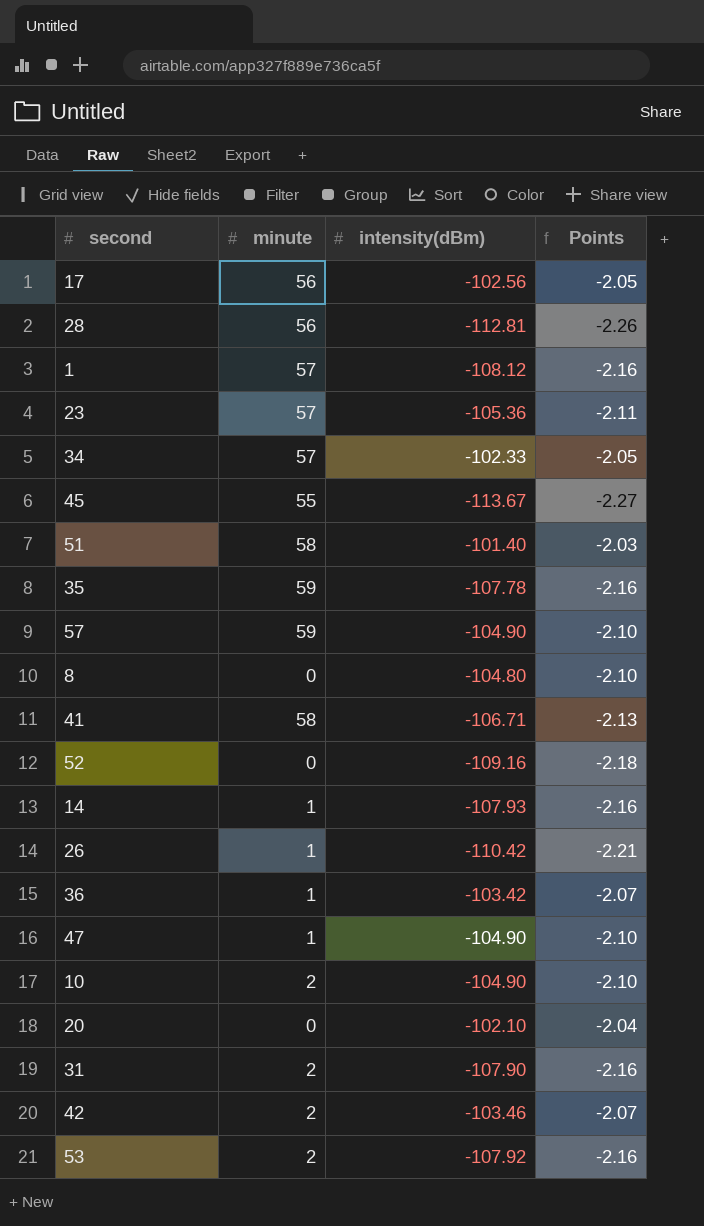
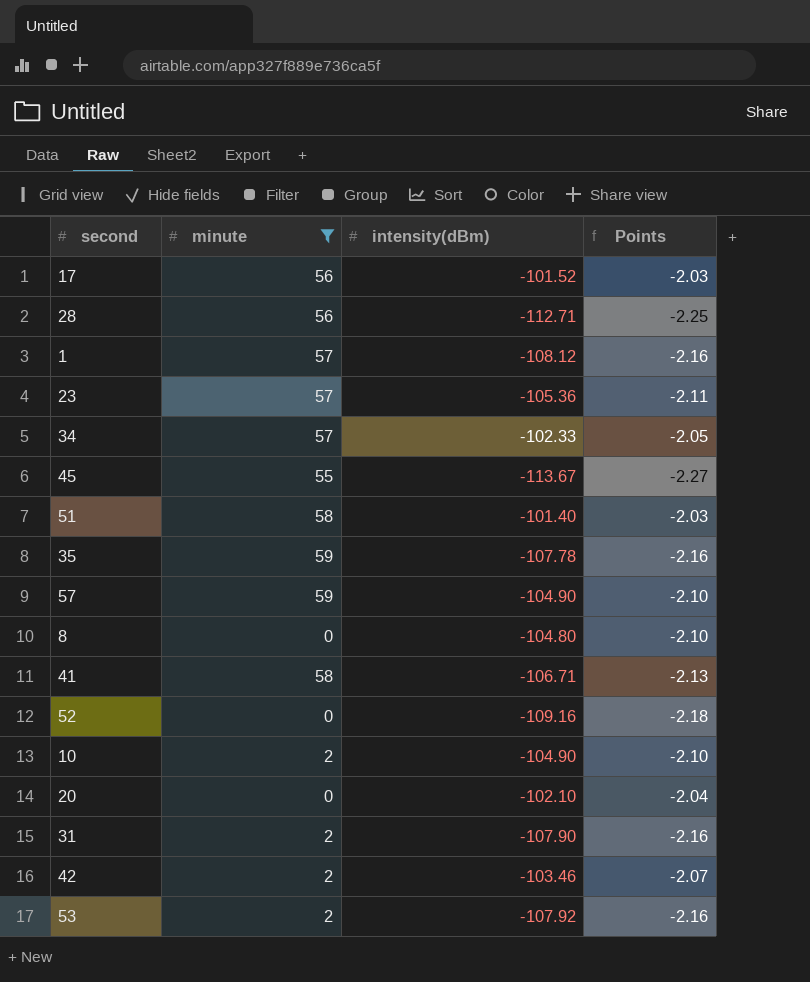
filter: none -> minute != 1
17 | intensity(dBm): -102.56 -> -101.52
17 | Points: -2.05 -> -2.03
28 | intensity(dBm): -112.81 -> -112.71
28 | Points: -2.26 -> -2.25

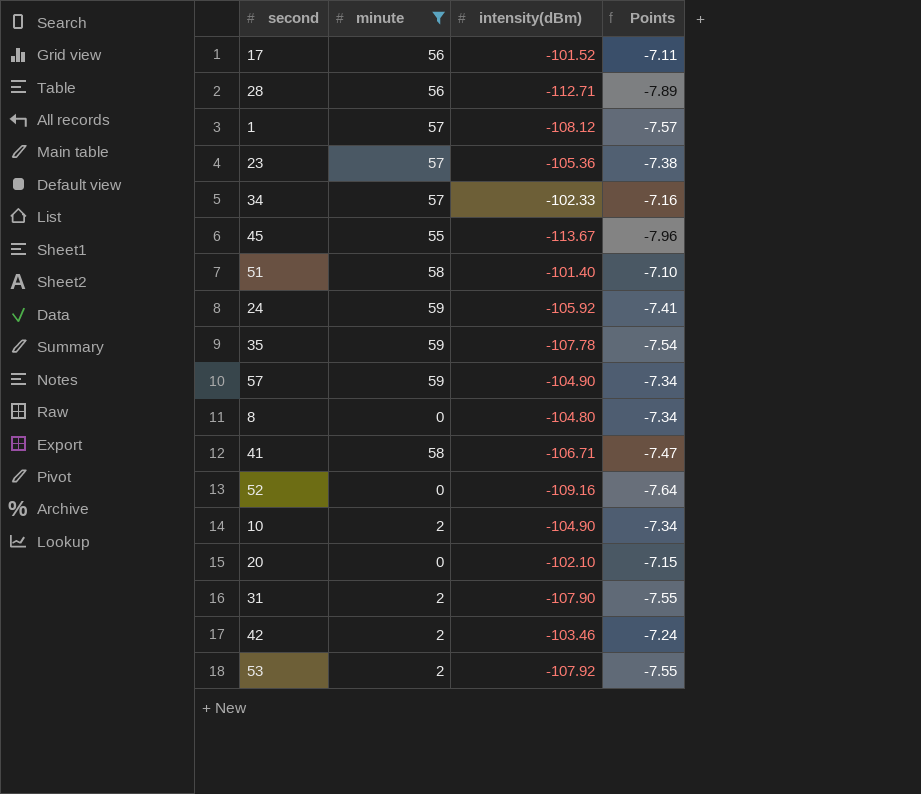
column Points | formula: [intensity(dBm)] * 0.02 -> [intensity(dBm)] * 0.07
row 24: none -> 59 | -105.92 | -7.41

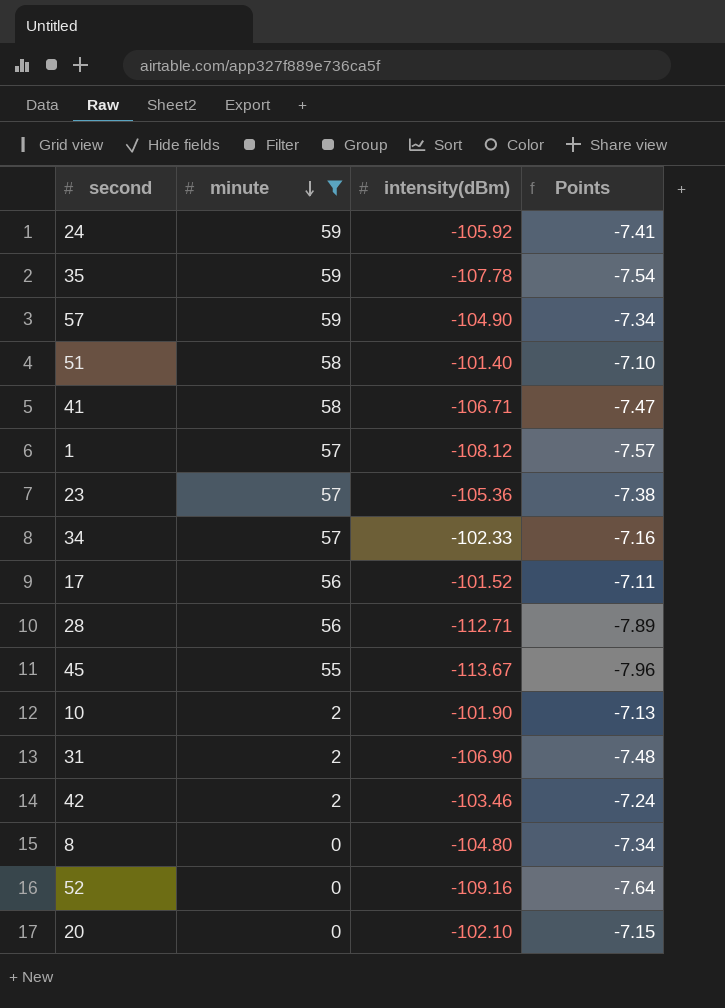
row order: none -> minute descending
row 53: 2 | -107.92 | -7.55 -> none
10 | intensity(dBm): -104.90 -> -101.90
10 | Points: -7.34 -> -7.13
31 | intensity(dBm): -107.90 -> -106.90
31 | Points: -7.55 -> -7.48

